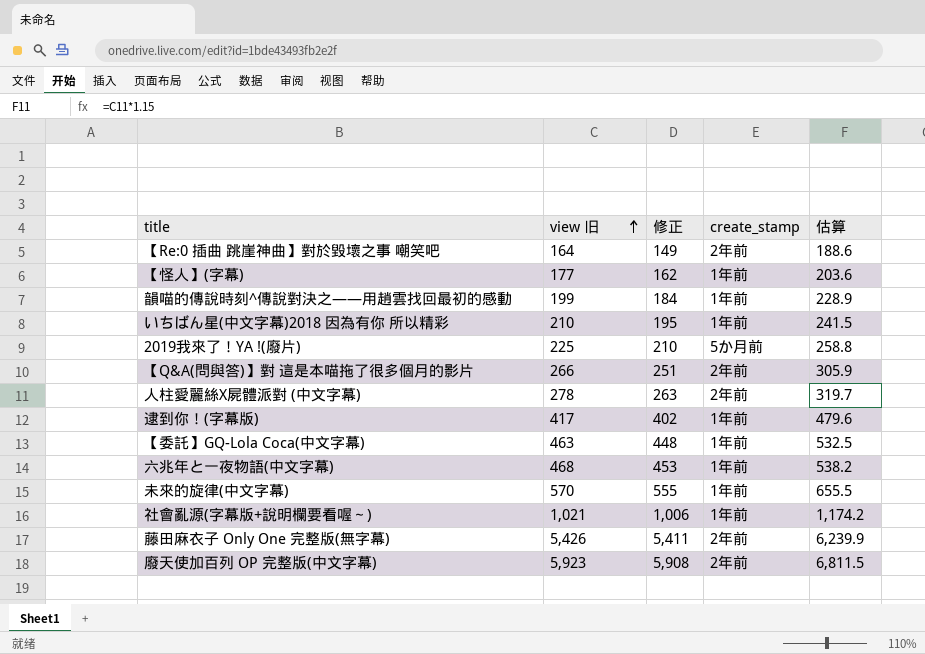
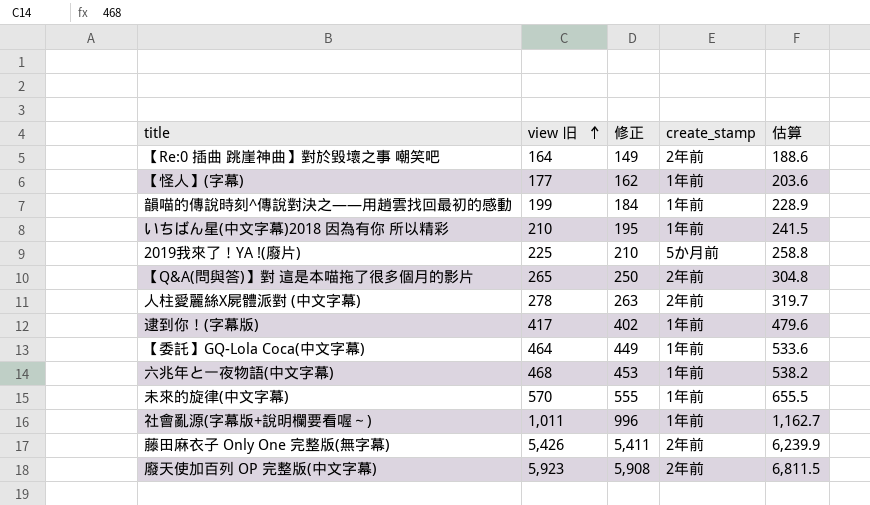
【Q&A(問與答)】對 這是本喵拖了很多個月的影片 | view 旧: 266 -> 265
【Q&A(問與答)】對 這是本喵拖了很多個月的影片 | 修正: 251 -> 250
【Q&A(問與答)】對 這是本喵拖了很多個月的影片 | 估算: 305.9 -> 304.8
【委託】GQ-Lola Coca(中文字幕) | view 旧: 463 -> 464
【委託】GQ-Lola Coca(中文字幕) | 修正: 448 -> 449
【委託】GQ-Lola Coca(中文字幕) | 估算: 532.5 -> 533.6
社會亂源(字幕版+說明欄要看喔～) | view 旧: 1,021 -> 1,011
社會亂源(字幕版+說明欄要看喔～) | 修正: 1,006 -> 996
社會亂源(字幕版+說明欄要看喔～) | 估算: 1,174.2 -> 1,162.7

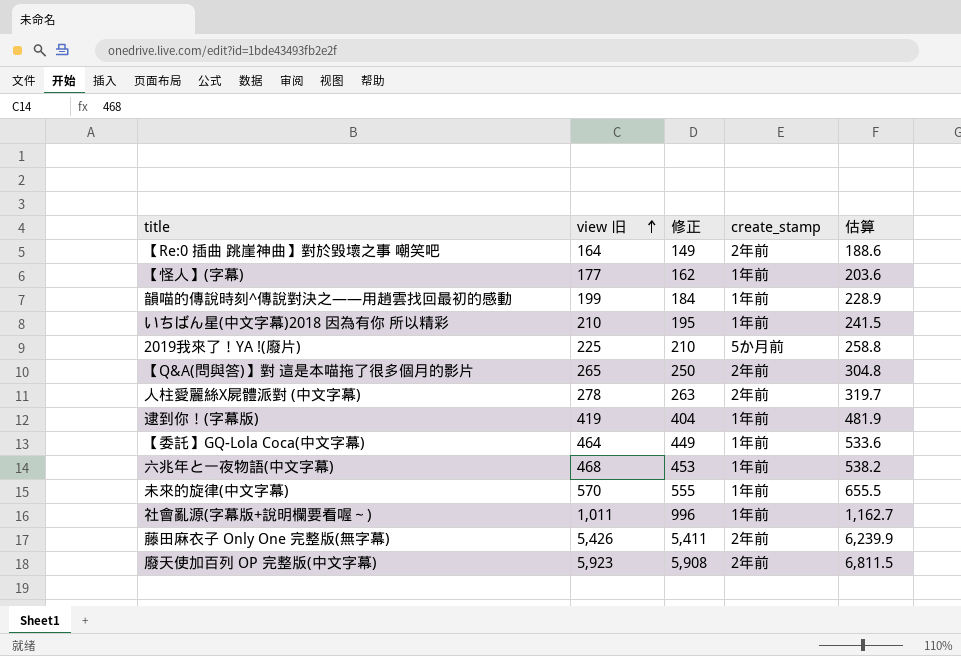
逮到你！(字幕版) | view 旧: 417 -> 419
逮到你！(字幕版) | 修正: 402 -> 404
逮到你！(字幕版) | 估算: 479.6 -> 481.9

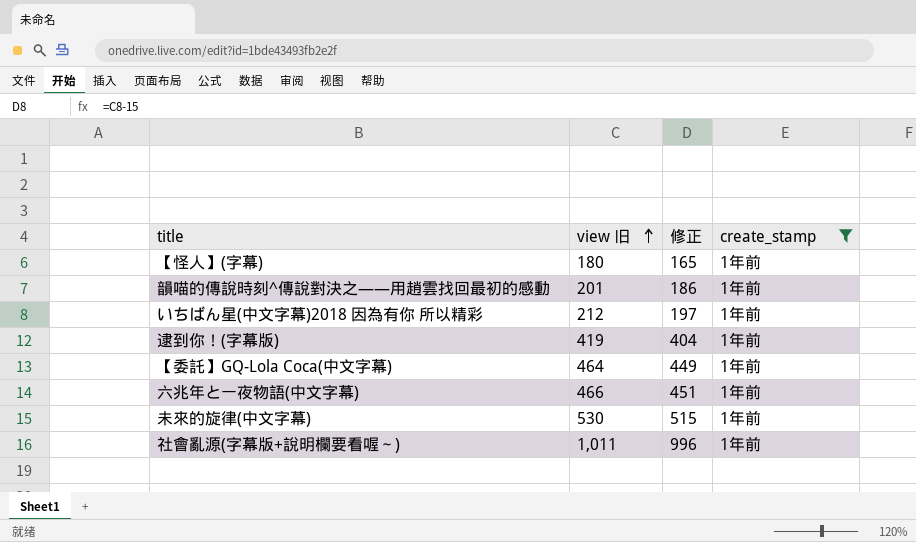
filter: none -> create_stamp = 1年前
column 估算 | formula: [view 旧] * 1.15 -> none
【怪人】(字幕) | view 旧: 177 -> 180
【怪人】(字幕) | 修正: 162 -> 165
韻喵的傳說時刻^傳說對決之——用趙雲找回最初的感動 | view 旧: 199 -> 201
韻喵的傳說時刻^傳說對決之——用趙雲找回最初的感動 | 修正: 184 -> 186
いちばん星(中文字幕)2018 因為有你 所以精彩 | view 旧: 210 -> 212
いちばん星(中文字幕)2018 因為有你 所以精彩 | 修正: 195 -> 197
六兆年と一夜物語(中文字幕) | view 旧: 468 -> 466
六兆年と一夜物語(中文字幕) | 修正: 453 -> 451
未來的旋律(中文字幕) | view 旧: 570 -> 530
未來的旋律(中文字幕) | 修正: 555 -> 515

